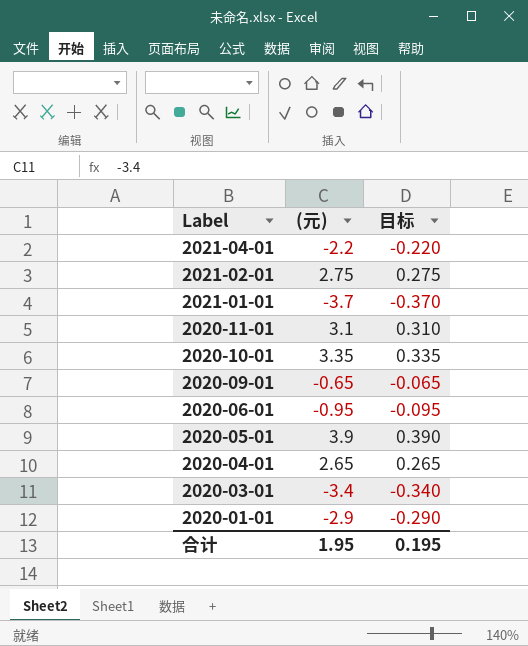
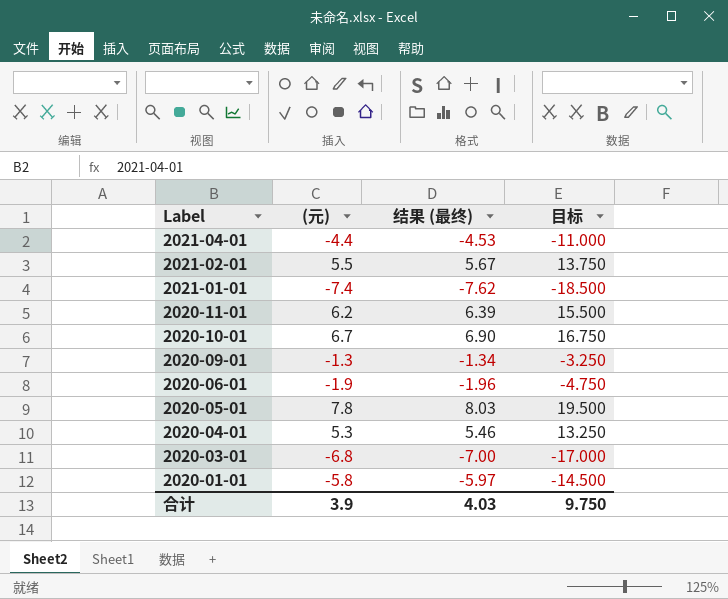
column 结果 (最终) | formula: none -> [(元)] * 1.03
column 目标 | formula: [(元)] * 0.1 -> [(元)] * 2.5
2021-04-01 | (元): -2.2 -> -4.4
2021-02-01 | (元): 2.75 -> 5.5
2021-01-01 | (元): -3.7 -> -7.4
2020-11-01 | (元): 3.1 -> 6.2
2020-10-01 | (元): 3.35 -> 6.7
2020-09-01 | (元): -0.65 -> -1.3
2020-06-01 | (元): -0.95 -> -1.9
2020-05-01 | (元): 3.9 -> 7.8
2020-04-01 | (元): 2.65 -> 5.3
2020-03-01 | (元): -3.4 -> -6.8
2020-01-01 | (元): -2.9 -> -5.8
合计 | (元): 1.95 -> 3.9
合计 | 目标: 0.195 -> 9.750

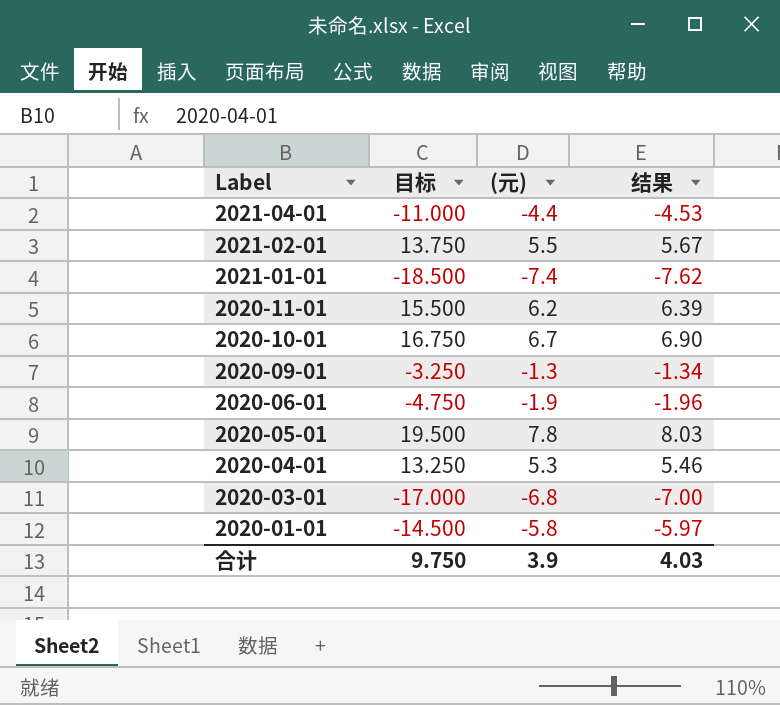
column 目标 | position: 4 -> 2
column name: 结果 (最终) -> 结果

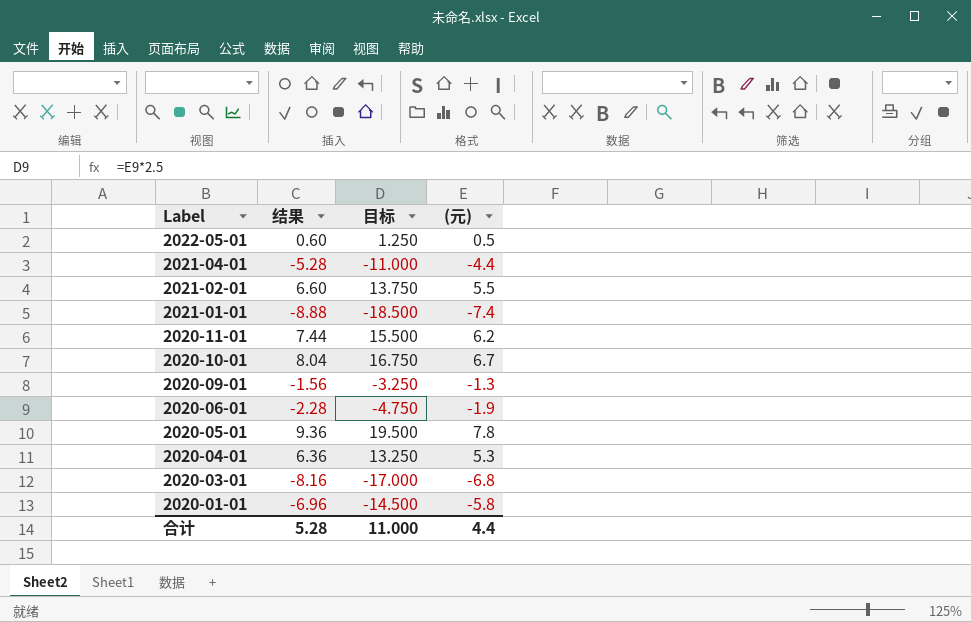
column 结果 | formula: [(元)] * 1.03 -> [(元)] * 1.2
column 结果 | position: 4 -> 2
row 2022-05-01: none -> 0.60 | 1.250 | 0.5
合计 | 结果: 4.03 -> 5.28
合计 | 目标: 9.750 -> 11.000
合计 | (元): 3.9 -> 4.4

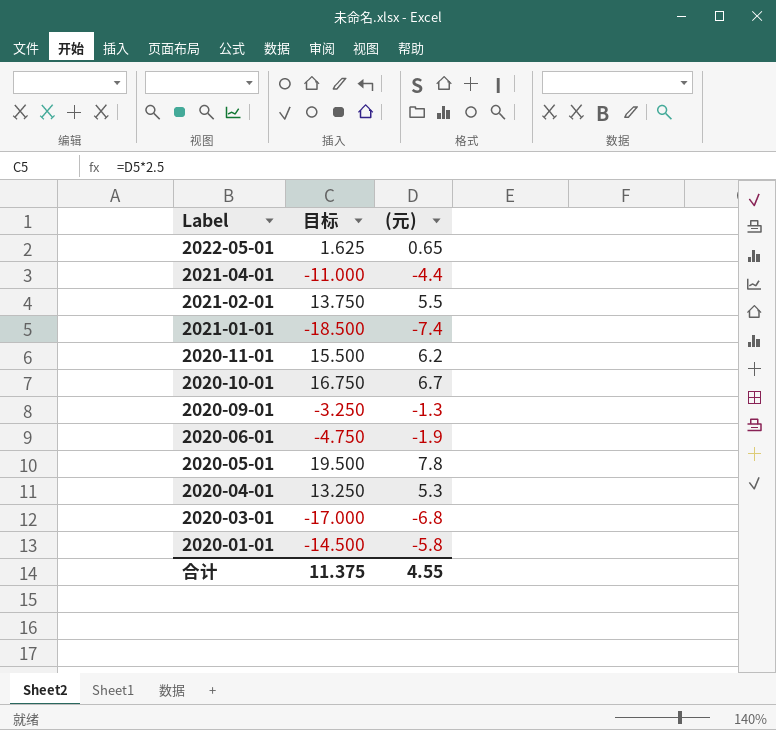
column 结果 | formula: [(元)] * 1.2 -> none
2022-05-01 | 目标: 1.250 -> 1.625
2022-05-01 | (元): 0.5 -> 0.65
合计 | 目标: 11.000 -> 11.375
合计 | (元): 4.4 -> 4.55

